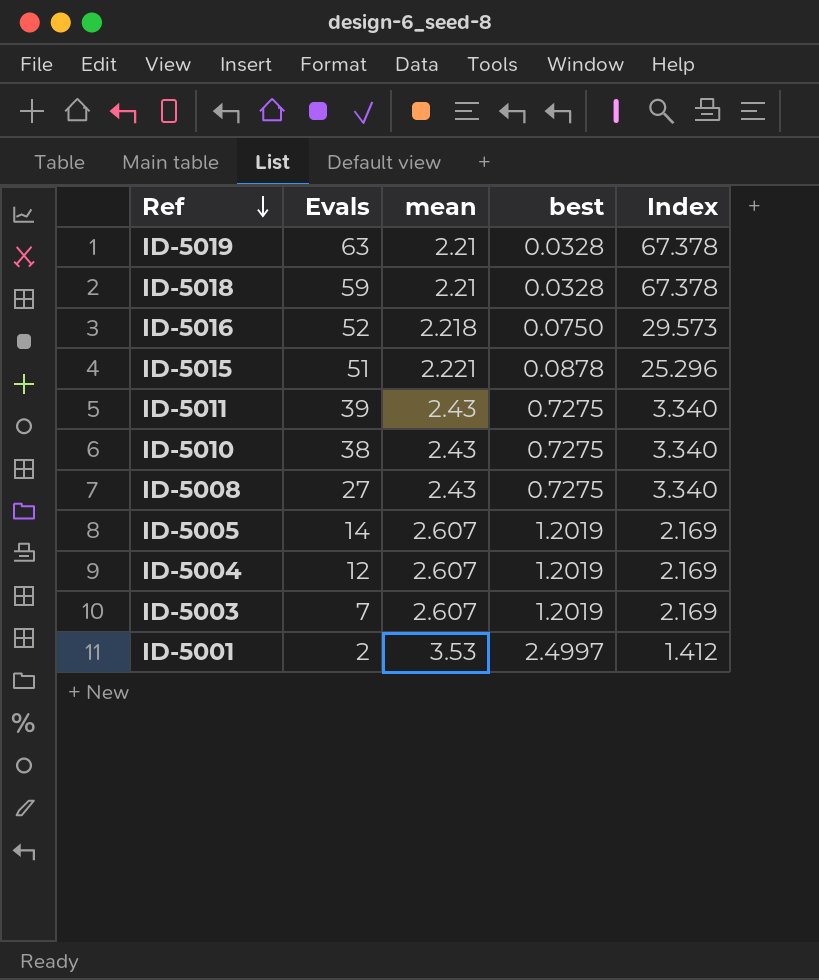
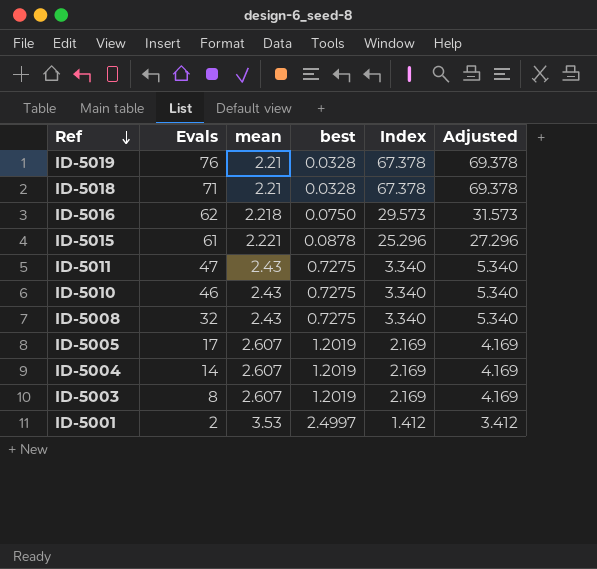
column Adjusted | formula: none -> [Index] + 2
ID-5019 | Evals: 63 -> 76
ID-5018 | Evals: 59 -> 71
ID-5016 | Evals: 52 -> 62
ID-5015 | Evals: 51 -> 61
ID-5011 | Evals: 39 -> 47
ID-5010 | Evals: 38 -> 46
ID-5008 | Evals: 27 -> 32
ID-5005 | Evals: 14 -> 17
ID-5004 | Evals: 12 -> 14
ID-5003 | Evals: 7 -> 8

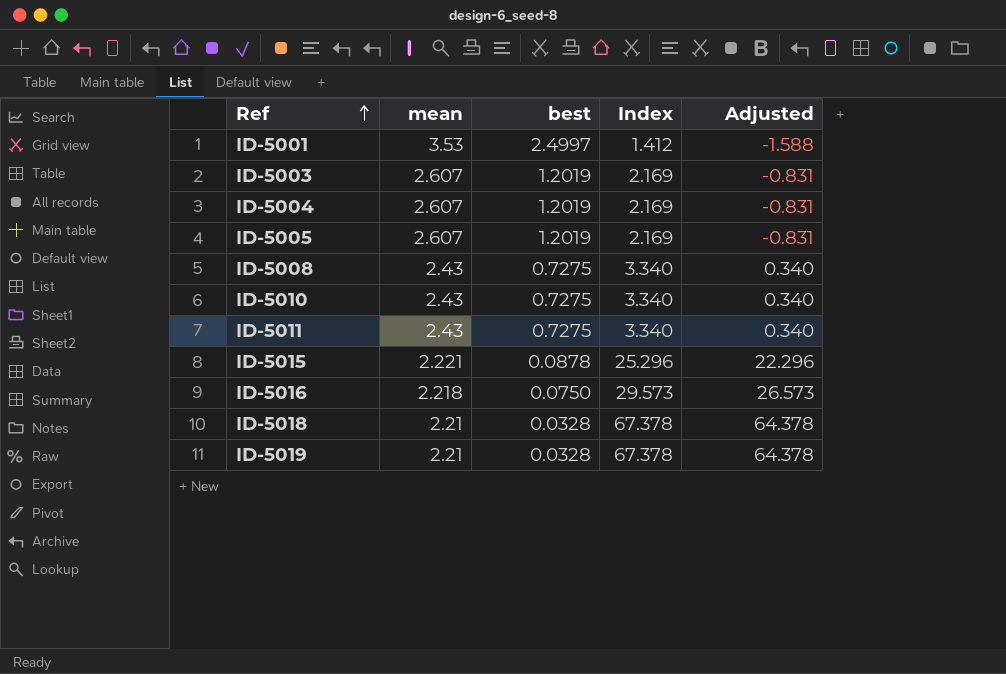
row order: Ref descending -> Ref ascending
column Evals | position: 2 -> none
column Adjusted | formula: [Index] + 2 -> [Index] - 3

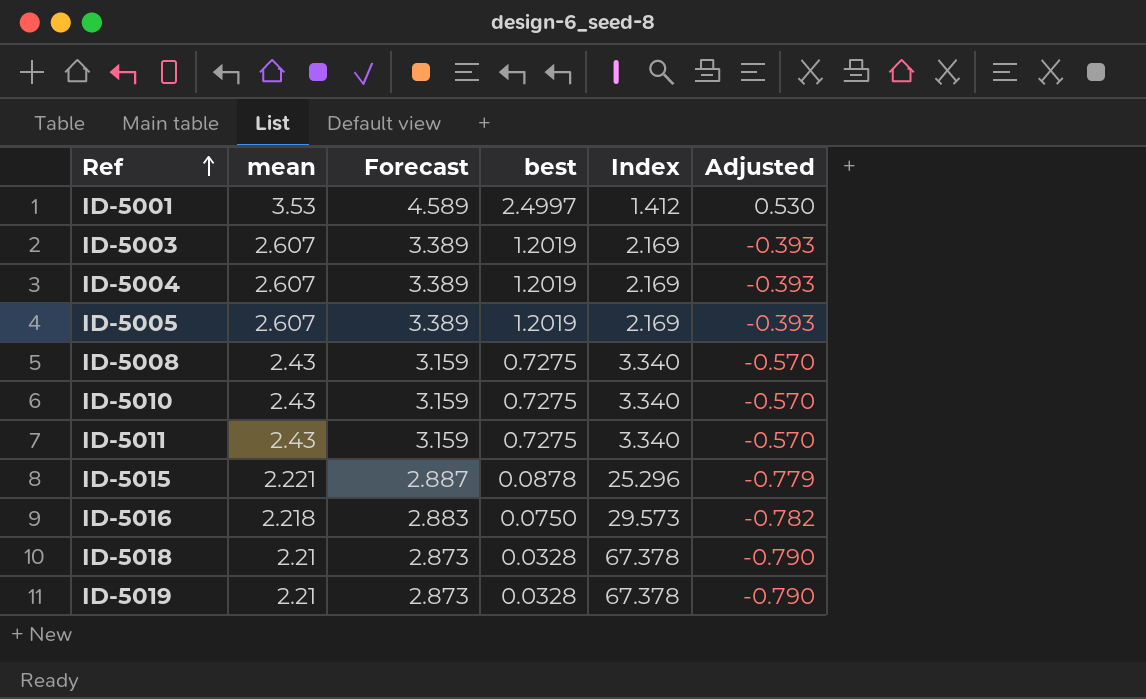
column Forecast | formula: none -> [mean] * 1.3
column Adjusted | formula: [Index] - 3 -> [mean] - 3

